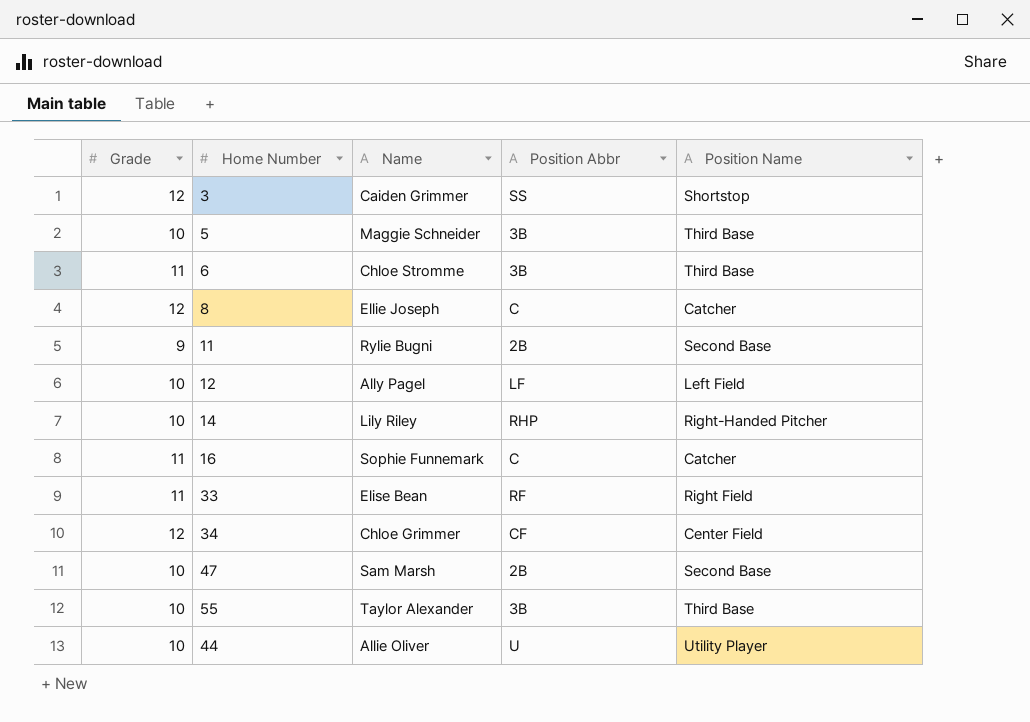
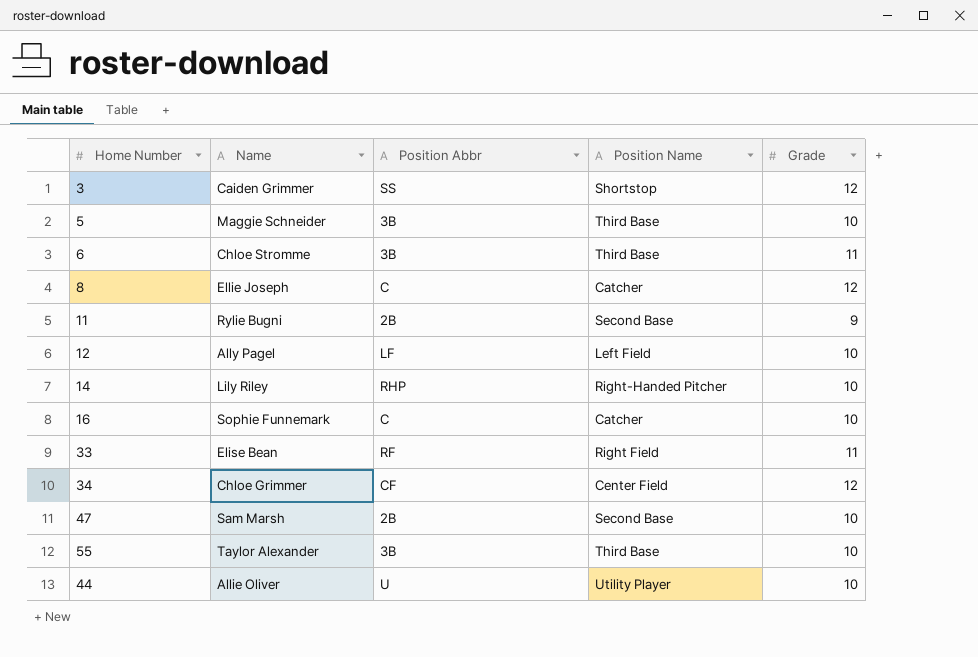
column Grade | position: 1 -> 5
16 | Grade: 11 -> 10

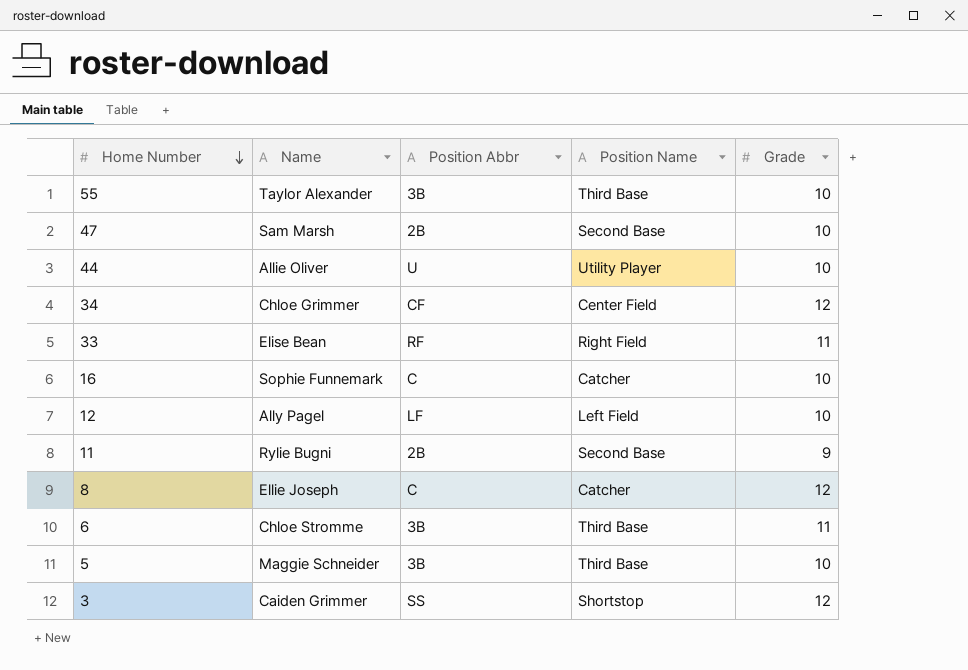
row order: none -> Home Number descending
row 14: Lily Riley | RHP | Right-Handed Pitcher | 10 -> none

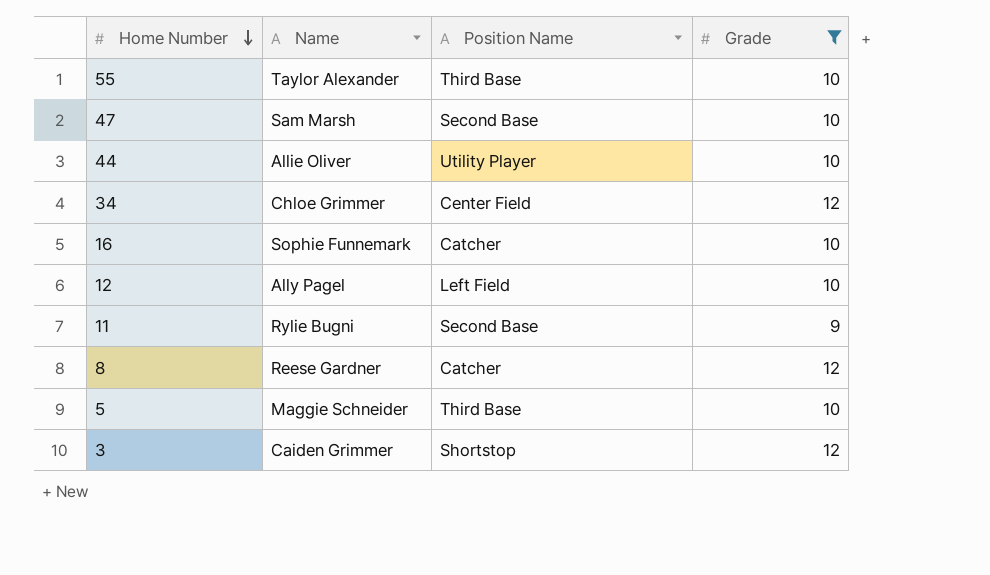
filter: none -> Grade != 11
column Position Abbr | position: 3 -> none
8 | Name: Ellie Joseph -> Reese Gardner

